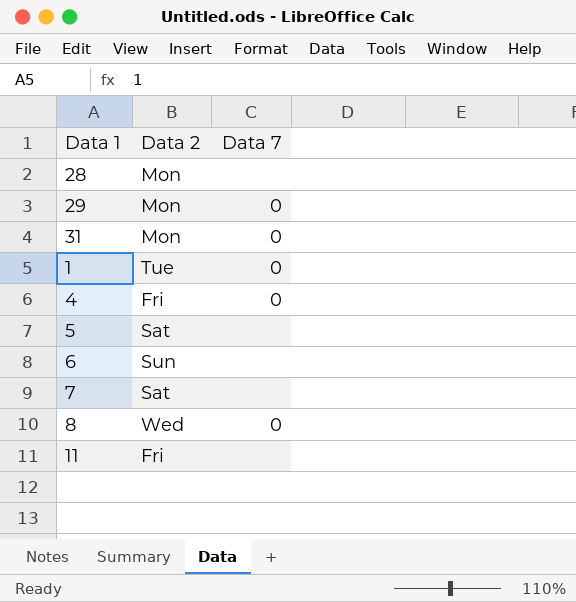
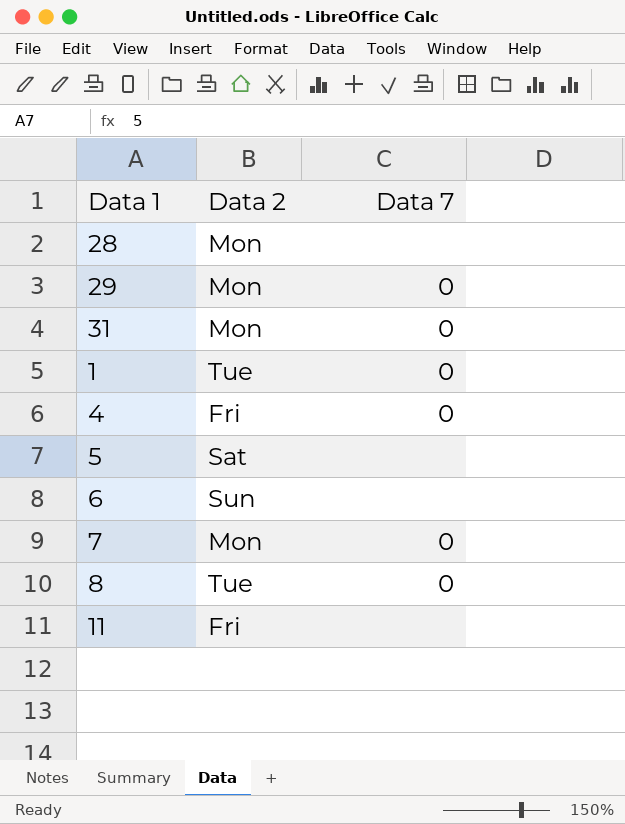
7 | Data 2: Sat -> Mon
7 | Data 7: none -> 0
8 | Data 2: Wed -> Tue

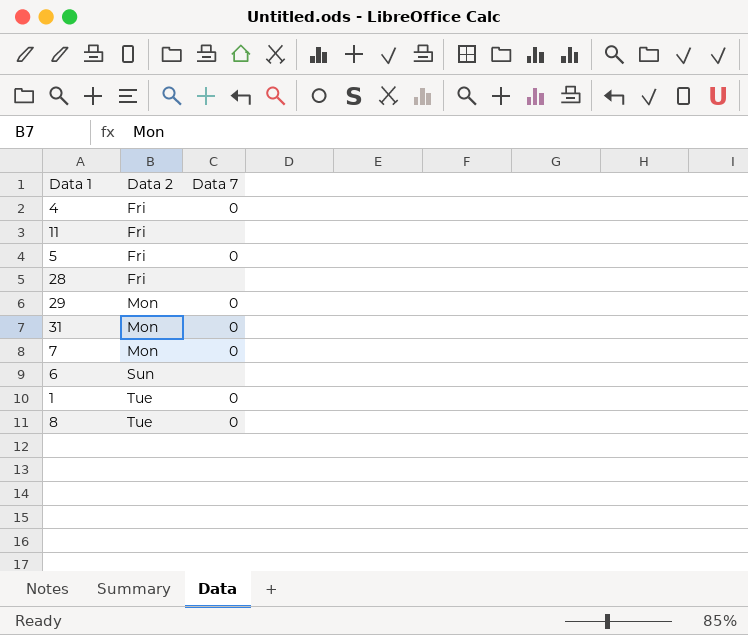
row order: none -> Data 2 ascending
5 | Data 2: Sat -> Fri
5 | Data 7: none -> 0
28 | Data 2: Mon -> Fri

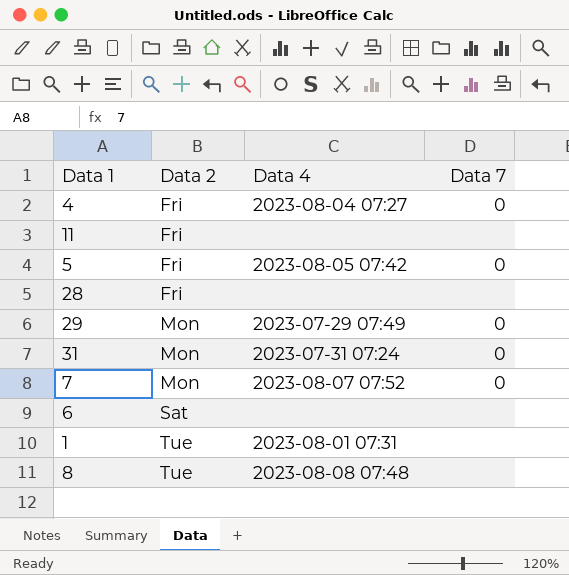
column Data 4 | position: none -> 3
6 | Data 2: Sun -> Sat
1 | Data 7: 0 -> none
8 | Data 7: 0 -> none

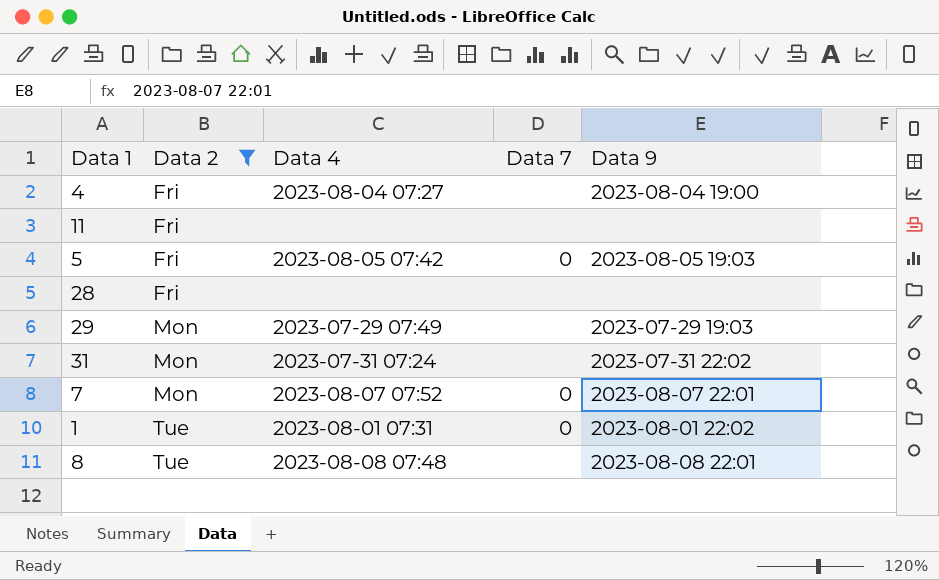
filter: none -> Data 2 != Sat
column Data 9 | position: none -> 5
4 | Data 7: 0 -> none
29 | Data 7: 0 -> none
31 | Data 7: 0 -> none
1 | Data 7: none -> 0

